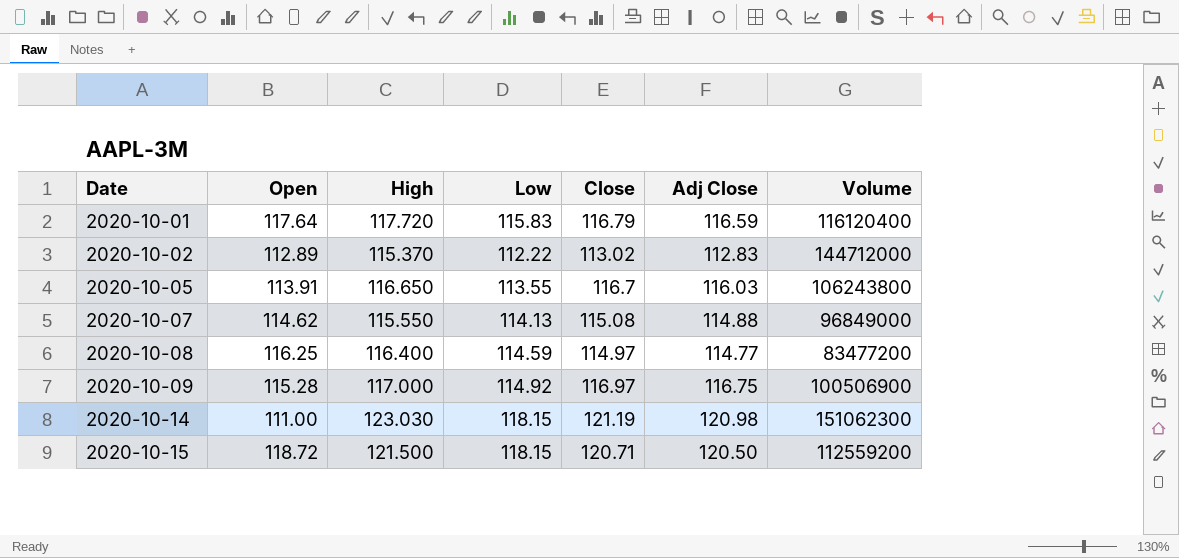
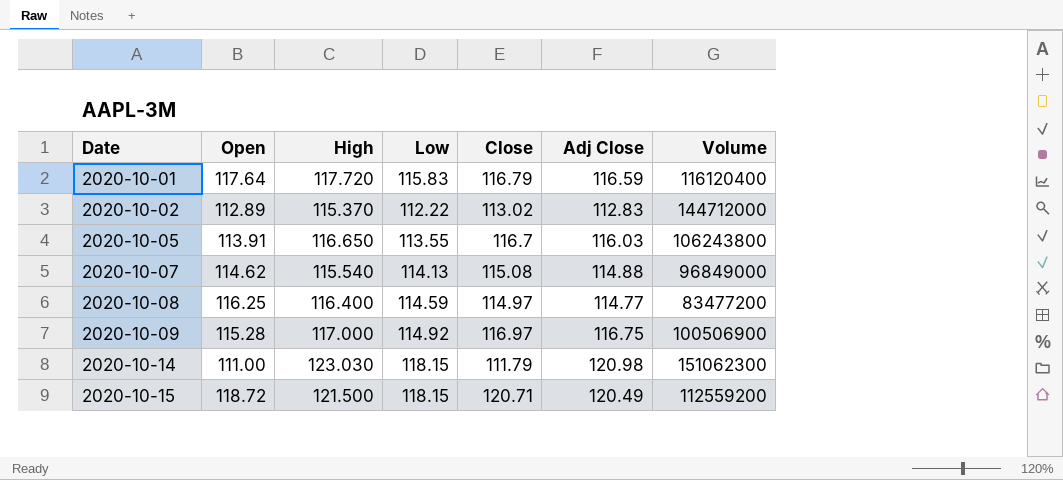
2020-10-07 | High: 115.550 -> 115.540
2020-10-14 | Close: 121.19 -> 111.79
2020-10-15 | Adj Close: 120.50 -> 120.49

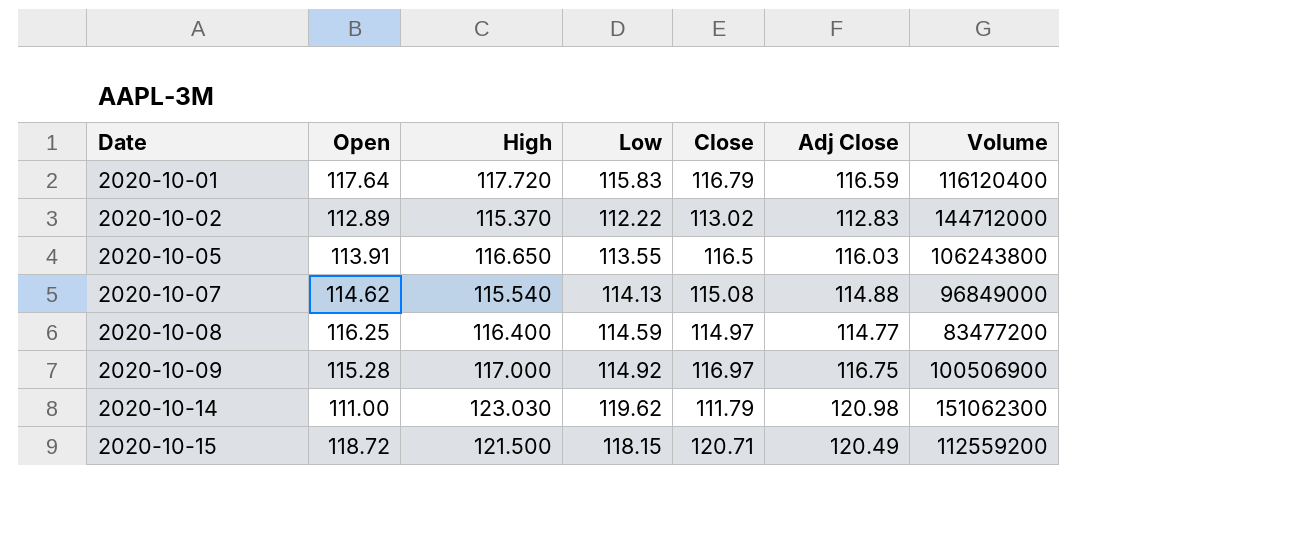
2020-10-05 | Close: 116.7 -> 116.5
2020-10-14 | Low: 118.15 -> 119.62

